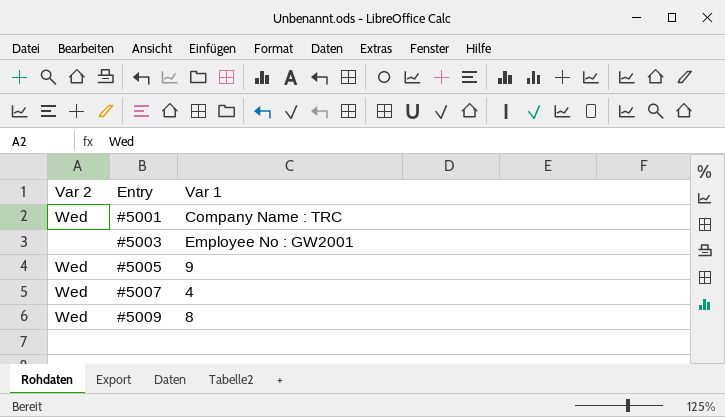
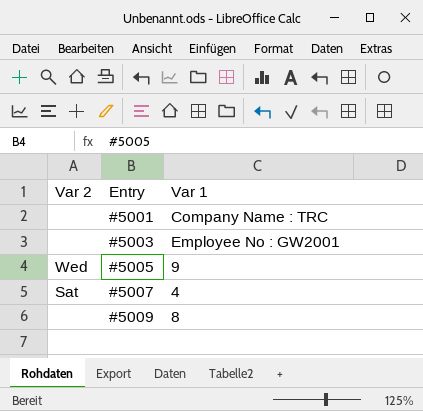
#5001 | Var 2: Wed -> none
#5007 | Var 2: Wed -> Sat
#5009 | Var 2: Wed -> none

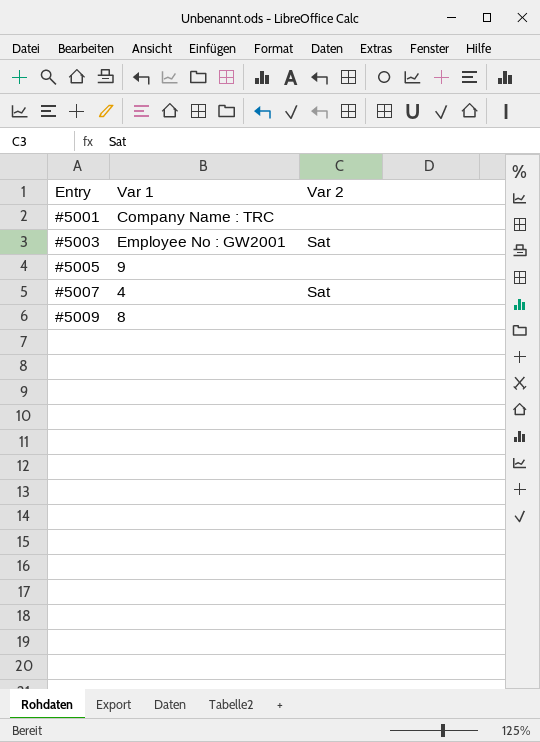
column Var 2 | position: 1 -> 3
#5003 | Var 2: none -> Sat
#5005 | Var 2: Wed -> none

